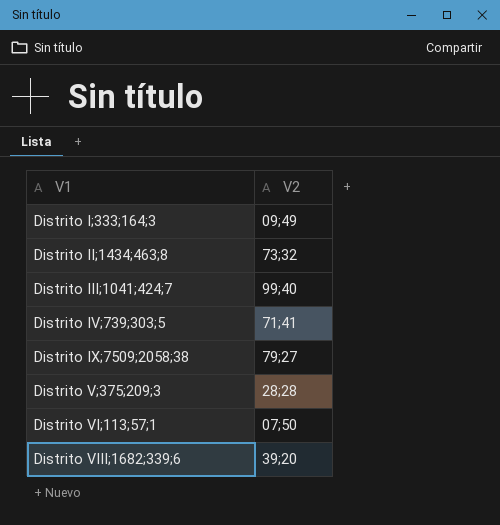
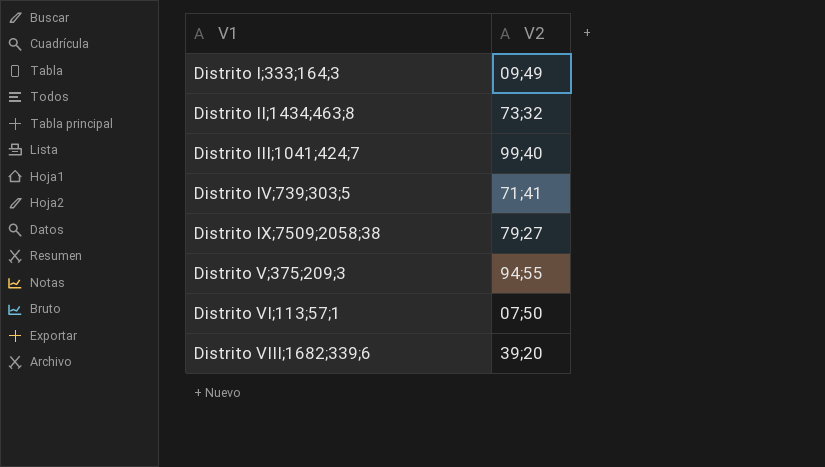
Distrito V;375;209;3 | V2: 28;28 -> 94;55

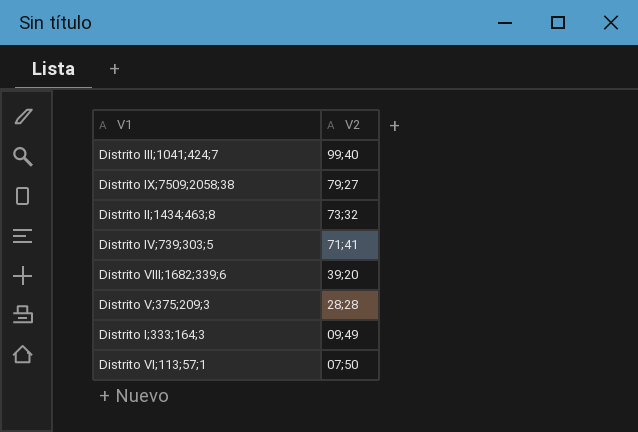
row order: V1 ascending -> V2 descending
Distrito V;375;209;3 | V2: 94;55 -> 28;28

